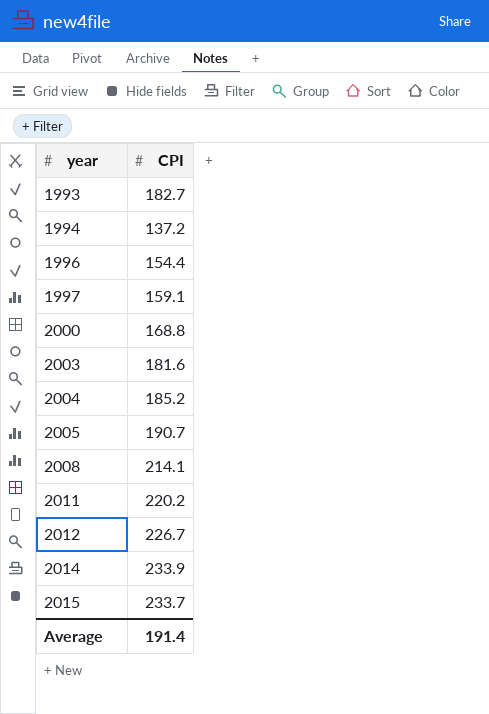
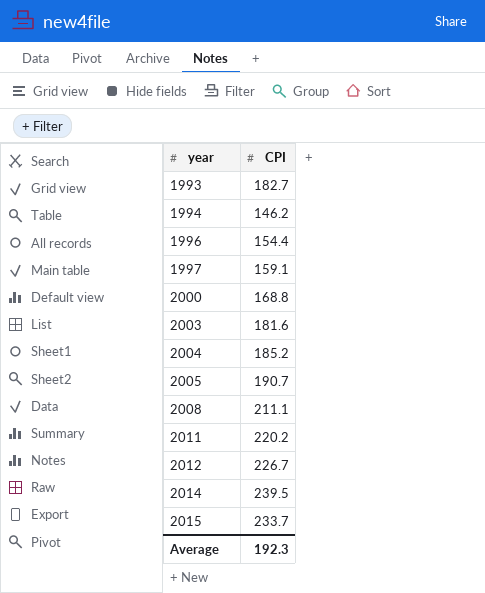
1994 | CPI: 137.2 -> 146.2
2008 | CPI: 214.1 -> 211.1
2014 | CPI: 233.9 -> 239.5
Average | CPI: 191.4 -> 192.3

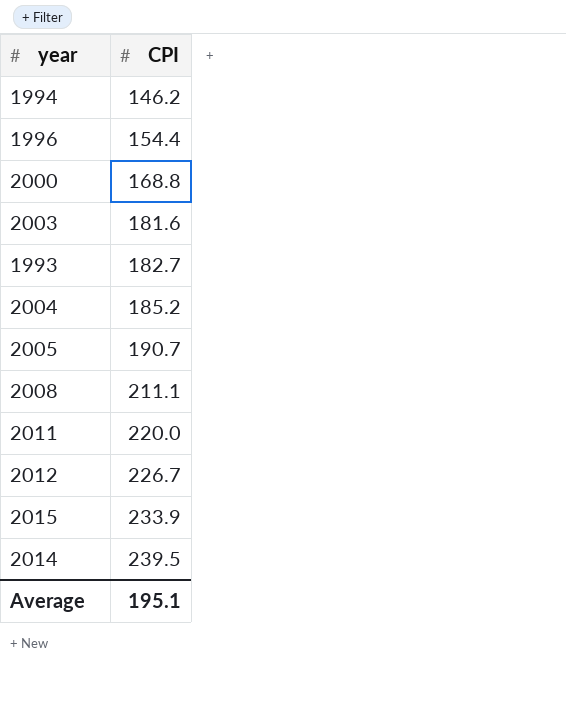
row order: year ascending -> CPI ascending
row 1997: 159.1 -> none
2011 | CPI: 220.2 -> 220.0
2015 | CPI: 233.7 -> 233.9
Average | CPI: 192.3 -> 195.1

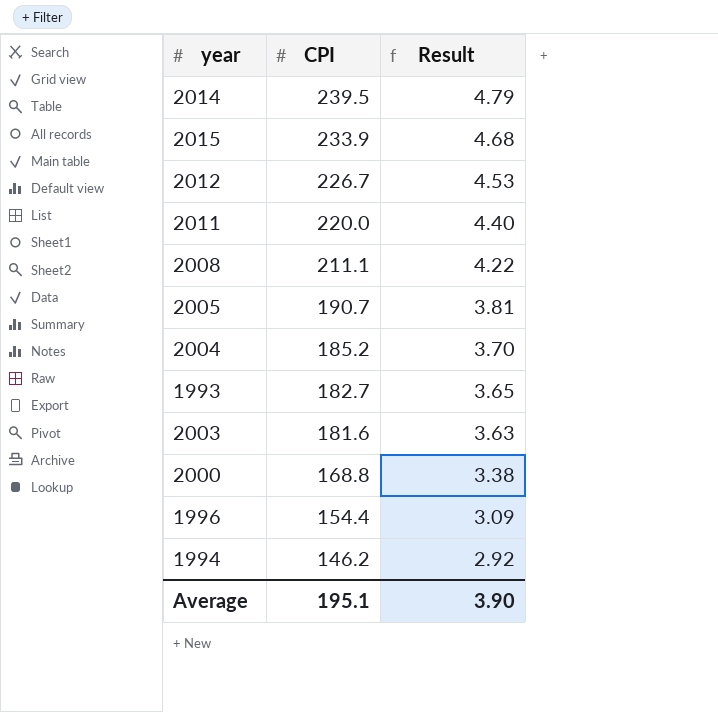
row order: CPI ascending -> CPI descending
column Result | formula: none -> [CPI] * 0.02

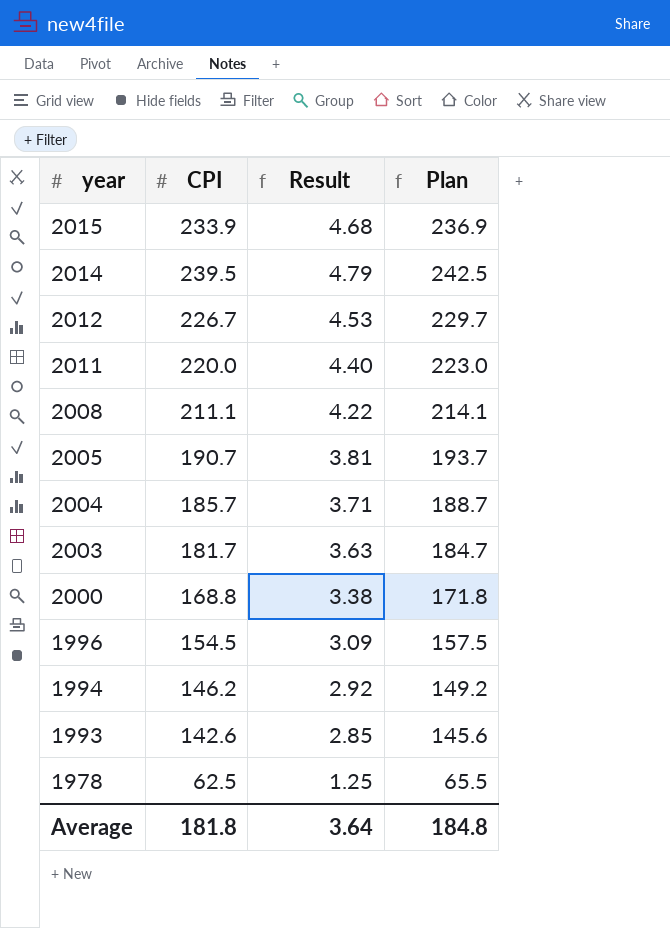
row order: CPI descending -> year descending
column Plan | formula: none -> [CPI] + 3
2004 | CPI: 185.2 -> 185.7
2004 | Result: 3.70 -> 3.71
2003 | CPI: 181.6 -> 181.7
1996 | CPI: 154.4 -> 154.5
1993 | CPI: 182.7 -> 142.6
1993 | Result: 3.65 -> 2.85
row 1978: none -> 62.5 | 1.25 | 65.5
Average | CPI: 195.1 -> 181.8
Average | Result: 3.90 -> 3.64

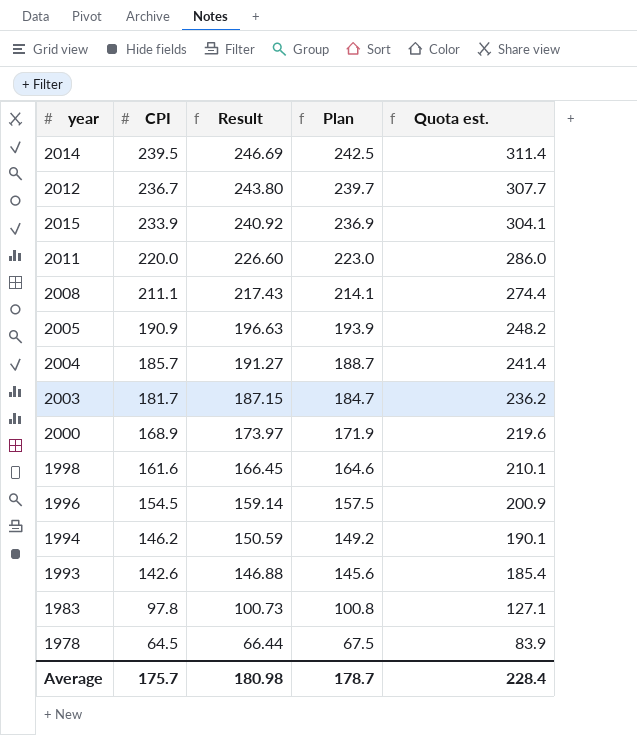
row order: year descending -> CPI descending
column Result | formula: [CPI] * 0.02 -> [CPI] * 1.03
column Quota est. | formula: none -> [CPI] * 1.3
2012 | CPI: 226.7 -> 236.7
2012 | Plan: 229.7 -> 239.7
2005 | CPI: 190.7 -> 190.9
2005 | Plan: 193.7 -> 193.9
2000 | CPI: 168.8 -> 168.9
2000 | Plan: 171.8 -> 171.9
row 1998: none -> 161.6 | 166.45 | 164.6 | 210.1
row 1983: none -> 97.8 | 100.73 | 100.8 | 127.1
1978 | CPI: 62.5 -> 64.5
1978 | Plan: 65.5 -> 67.5
Average | CPI: 181.8 -> 175.7
Average | Result: 3.64 -> 180.98
Average | Plan: 184.8 -> 178.7

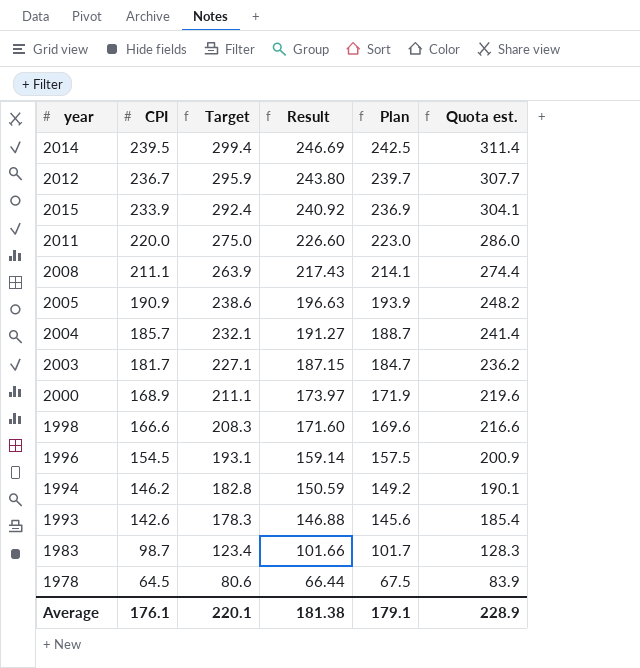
column Target | formula: none -> [CPI] * 1.25
1998 | CPI: 161.6 -> 166.6
1998 | Result: 166.45 -> 171.60
1998 | Plan: 164.6 -> 169.6
1998 | Quota est.: 210.1 -> 216.6
1983 | CPI: 97.8 -> 98.7
1983 | Result: 100.73 -> 101.66
1983 | Plan: 100.8 -> 101.7
1983 | Quota est.: 127.1 -> 128.3
Average | CPI: 175.7 -> 176.1
Average | Result: 180.98 -> 181.38
Average | Plan: 178.7 -> 179.1
Average | Quota est.: 228.4 -> 228.9

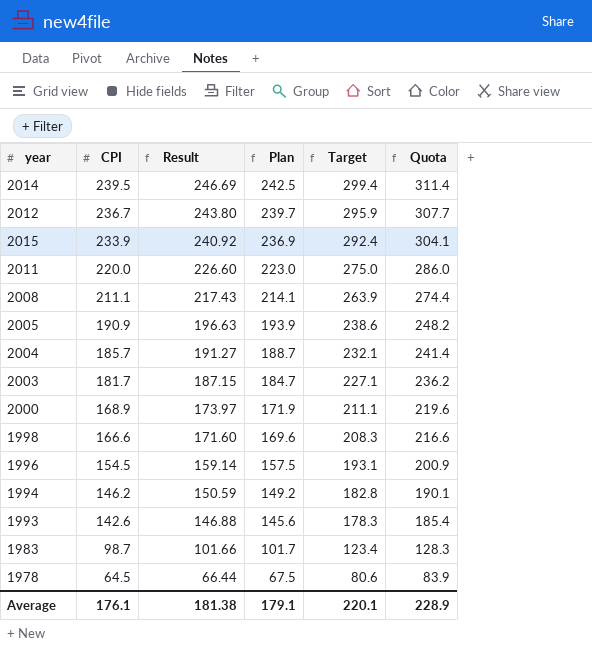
column Target | position: 3 -> 5
column name: Quota est. -> Quota

